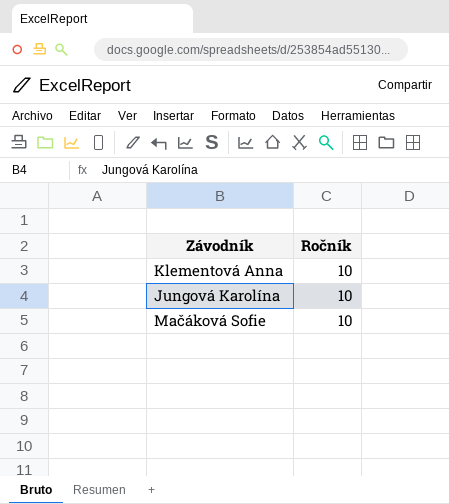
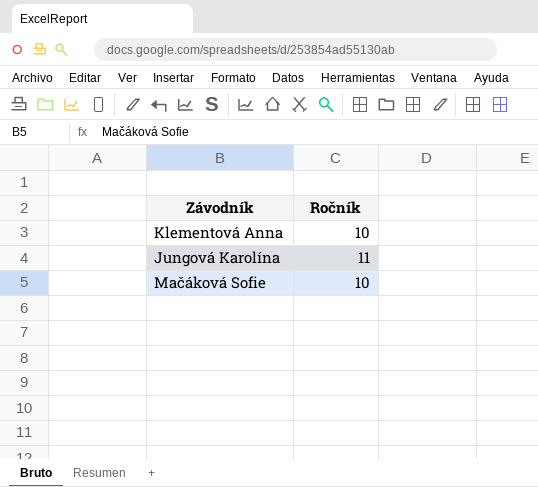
Jungová Karolína | Ročník: 10 -> 11

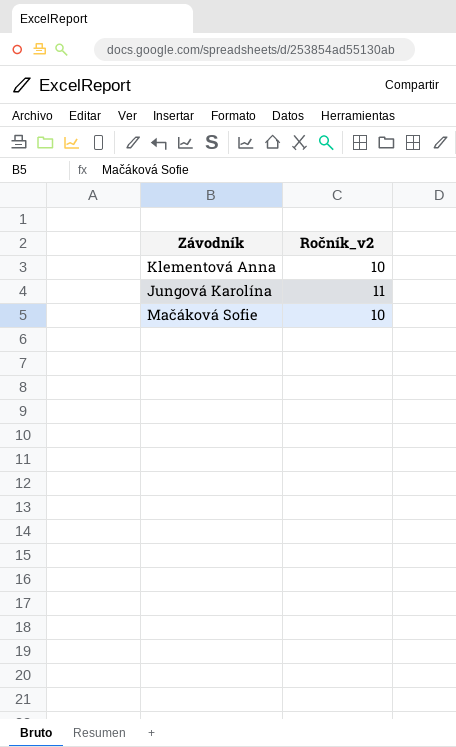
column name: Ročník -> Ročník_v2

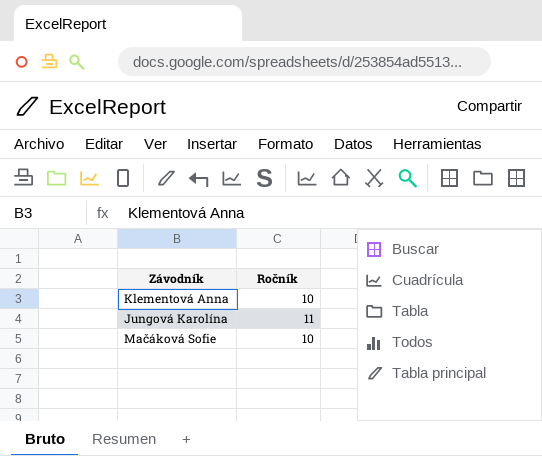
column name: Ročník_v2 -> Ročník

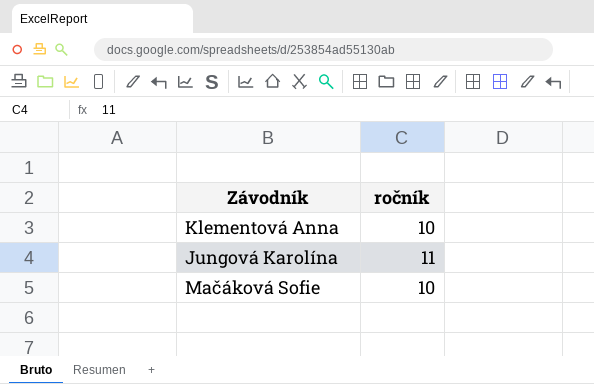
column name: Ročník -> ročník

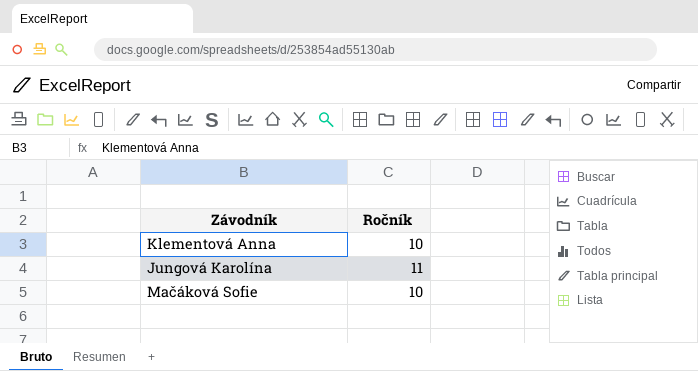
column name: ročník -> Ročník

